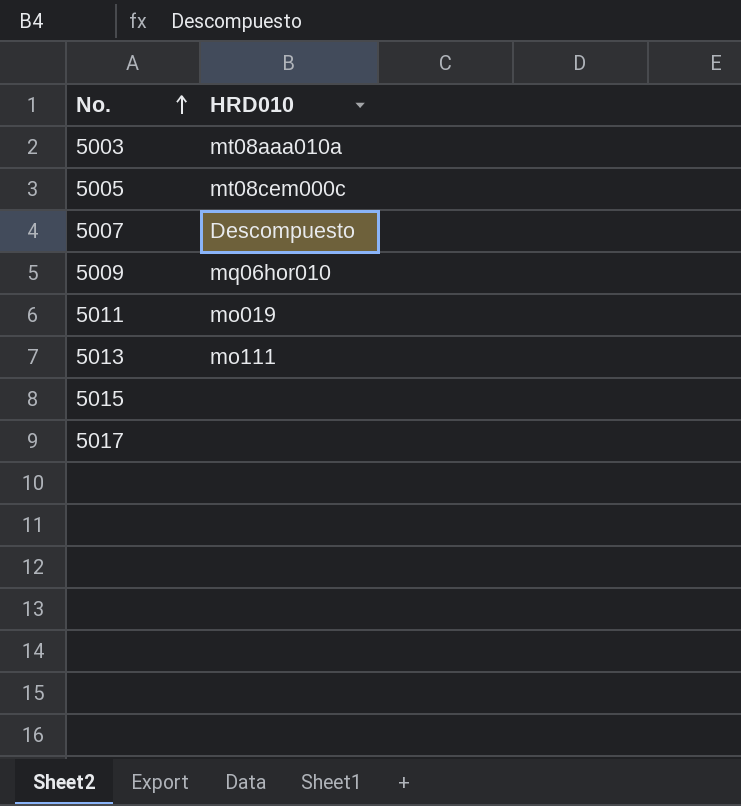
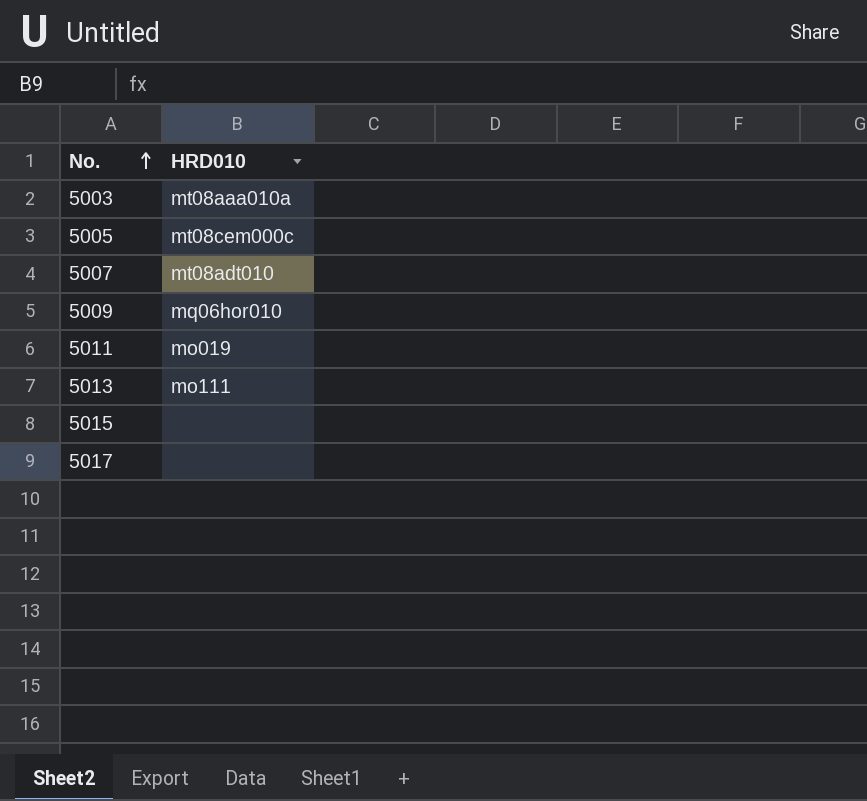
5007 | HRD010: Descompuesto -> mt08adt010

